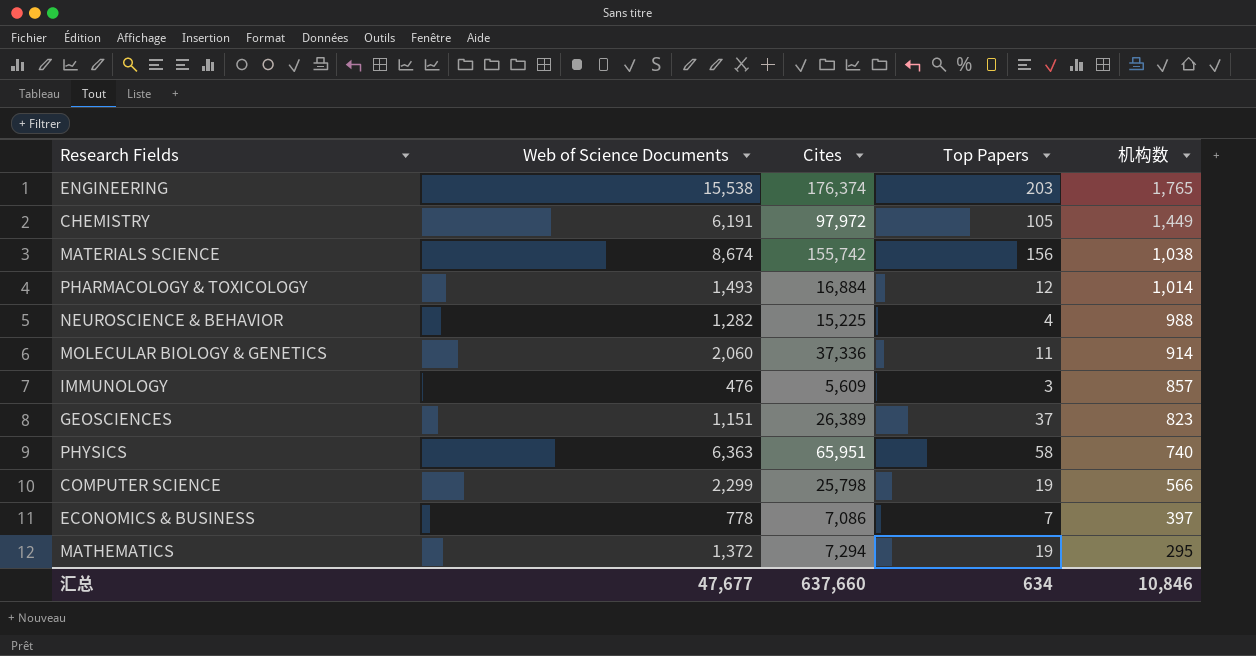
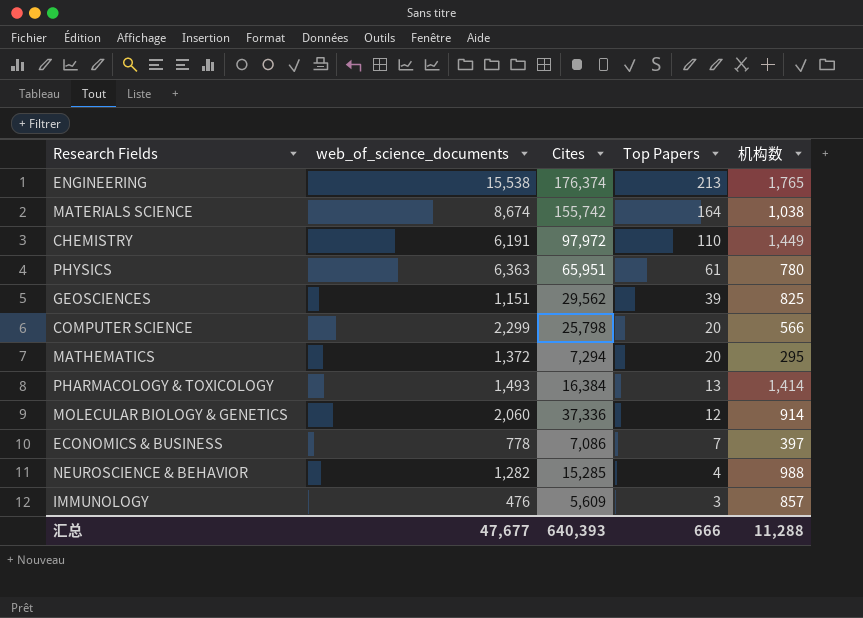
row order: 机构数 descending -> Top Papers descending
column name: Web of Science Documents -> web_of_science_documents
ENGINEERING | Top Papers: 203 -> 213
MATERIALS SCIENCE | Top Papers: 156 -> 164
CHEMISTRY | Top Papers: 105 -> 110
PHYSICS | Top Papers: 58 -> 61
PHYSICS | 机构数: 740 -> 780
GEOSCIENCES | Cites: 26,389 -> 29,562
GEOSCIENCES | Top Papers: 37 -> 39
GEOSCIENCES | 机构数: 823 -> 825
COMPUTER SCIENCE | Top Papers: 19 -> 20
MATHEMATICS | Top Papers: 19 -> 20
PHARMACOLOGY & TOXICOLOGY | Cites: 16,884 -> 16,384
PHARMACOLOGY & TOXICOLOGY | Top Papers: 12 -> 13
PHARMACOLOGY & TOXICOLOGY | 机构数: 1,014 -> 1,414
MOLECULAR BIOLOGY & GENETICS | Top Papers: 11 -> 12
NEUROSCIENCE & BEHAVIOR | Cites: 15,225 -> 15,285
汇总 | Cites: 637,660 -> 640,393
汇总 | Top Papers: 634 -> 666
汇总 | 机构数: 10,846 -> 11,288

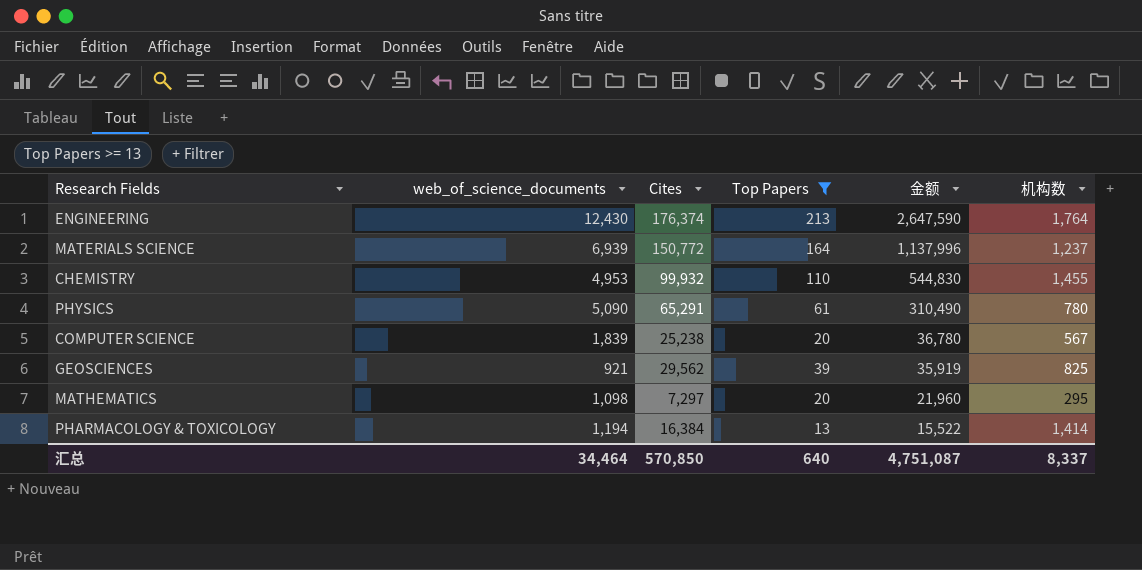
filter: none -> Top Papers >= 13
row order: Top Papers descending -> 金额 descending
column 金额 | formula: none -> [web_of_science_documents] * [Top Papers]
ENGINEERING | web_of_science_documents: 15,538 -> 12,430
ENGINEERING | 机构数: 1,765 -> 1,764
MATERIALS SCIENCE | web_of_science_documents: 8,674 -> 6,939
MATERIALS SCIENCE | Cites: 155,742 -> 150,772
MATERIALS SCIENCE | 机构数: 1,038 -> 1,237
CHEMISTRY | web_of_science_documents: 6,191 -> 4,953
CHEMISTRY | Cites: 97,972 -> 99,932
CHEMISTRY | 机构数: 1,449 -> 1,455
PHYSICS | web_of_science_documents: 6,363 -> 5,090
PHYSICS | Cites: 65,951 -> 65,291
COMPUTER SCIENCE | web_of_science_documents: 2,299 -> 1,839
COMPUTER SCIENCE | Cites: 25,798 -> 25,238
COMPUTER SCIENCE | 机构数: 566 -> 567
GEOSCIENCES | web_of_science_documents: 1,151 -> 921
MATHEMATICS | web_of_science_documents: 1,372 -> 1,098
MATHEMATICS | Cites: 7,294 -> 7,297
PHARMACOLOGY & TOXICOLOGY | web_of_science_documents: 1,493 -> 1,194
汇总 | web_of_science_documents: 47,677 -> 34,464
汇总 | Cites: 640,393 -> 570,850
汇总 | Top Papers: 666 -> 640
汇总 | 机构数: 11,288 -> 8,337

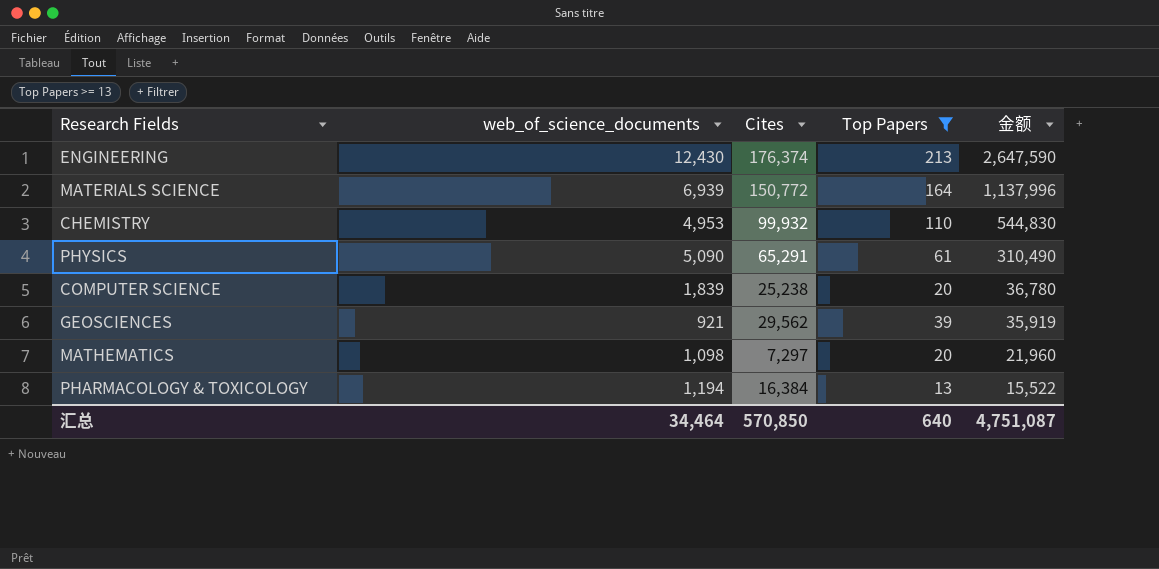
column 机构数 | position: 6 -> none

